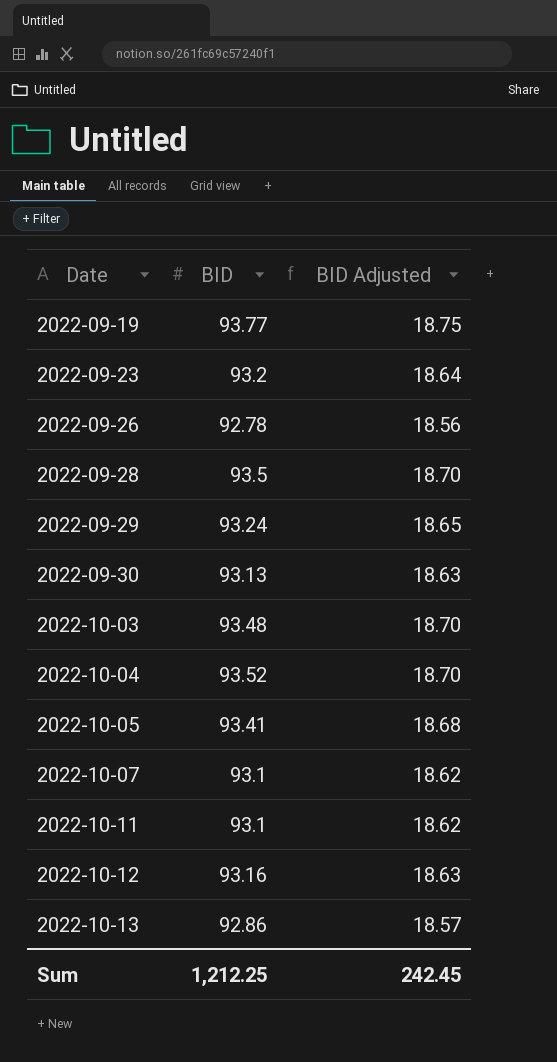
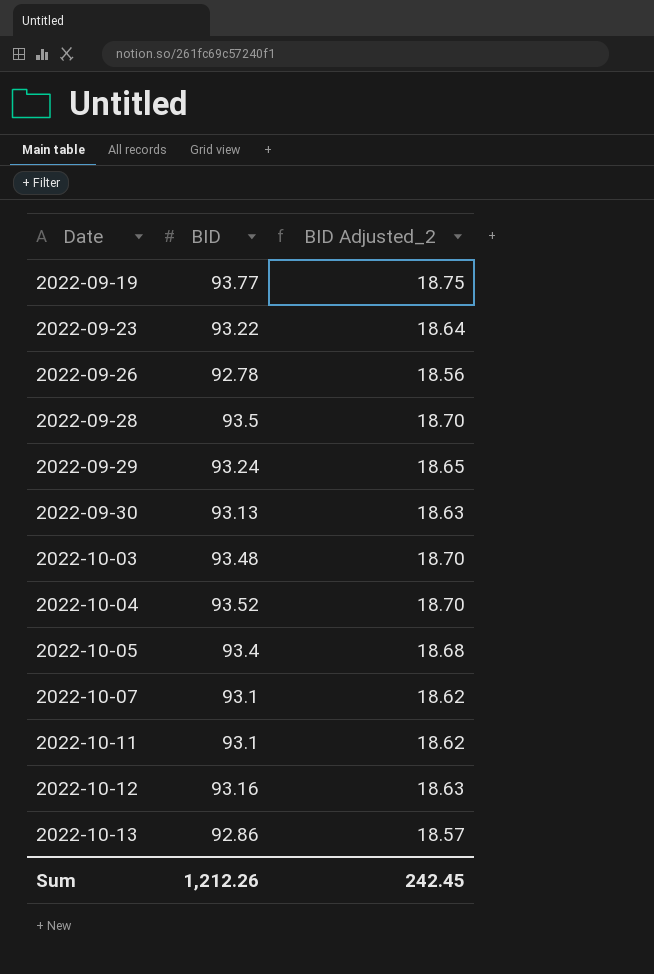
column name: BID Adjusted -> BID Adjusted_2
2022-09-23 | BID: 93.2 -> 93.22
2022-10-05 | BID: 93.41 -> 93.4
Sum | BID: 1,212.25 -> 1,212.26

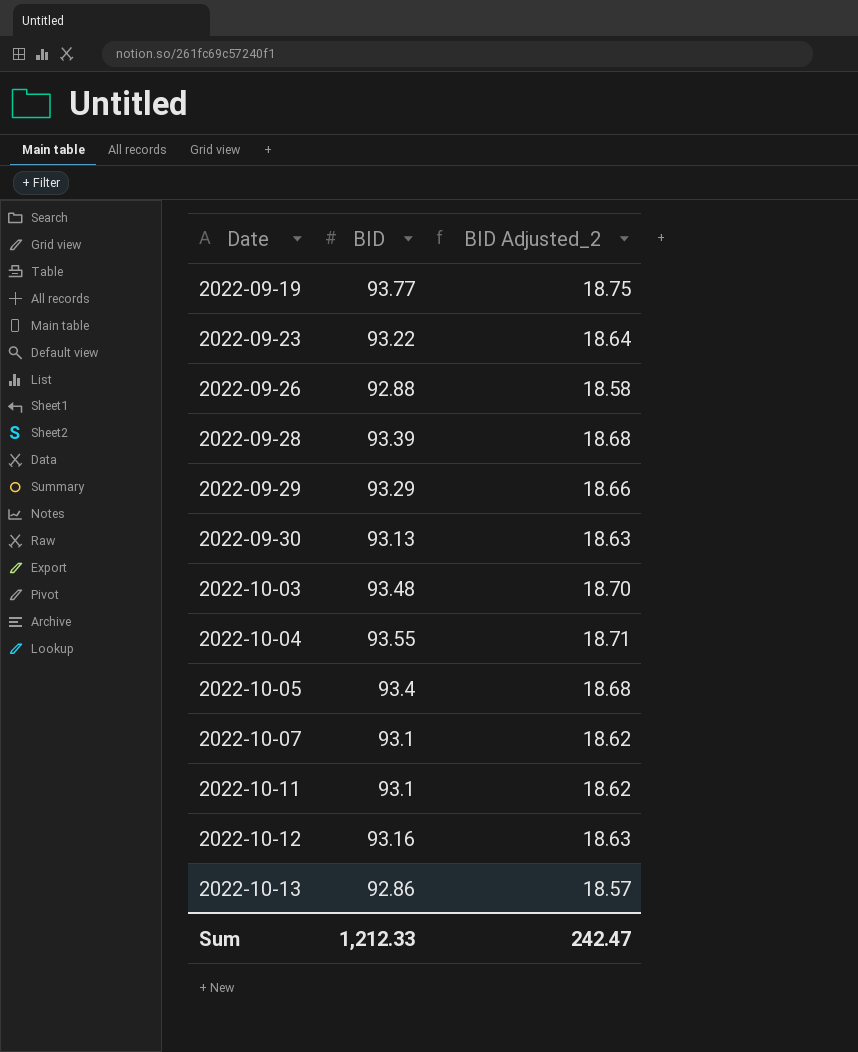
2022-09-26 | BID: 92.78 -> 92.88
2022-09-26 | BID Adjusted_2: 18.56 -> 18.58
2022-09-28 | BID: 93.5 -> 93.39
2022-09-28 | BID Adjusted_2: 18.70 -> 18.68
2022-09-29 | BID: 93.24 -> 93.29
2022-09-29 | BID Adjusted_2: 18.65 -> 18.66
2022-10-04 | BID: 93.52 -> 93.55
2022-10-04 | BID Adjusted_2: 18.70 -> 18.71
Sum | BID: 1,212.26 -> 1,212.33
Sum | BID Adjusted_2: 242.45 -> 242.47

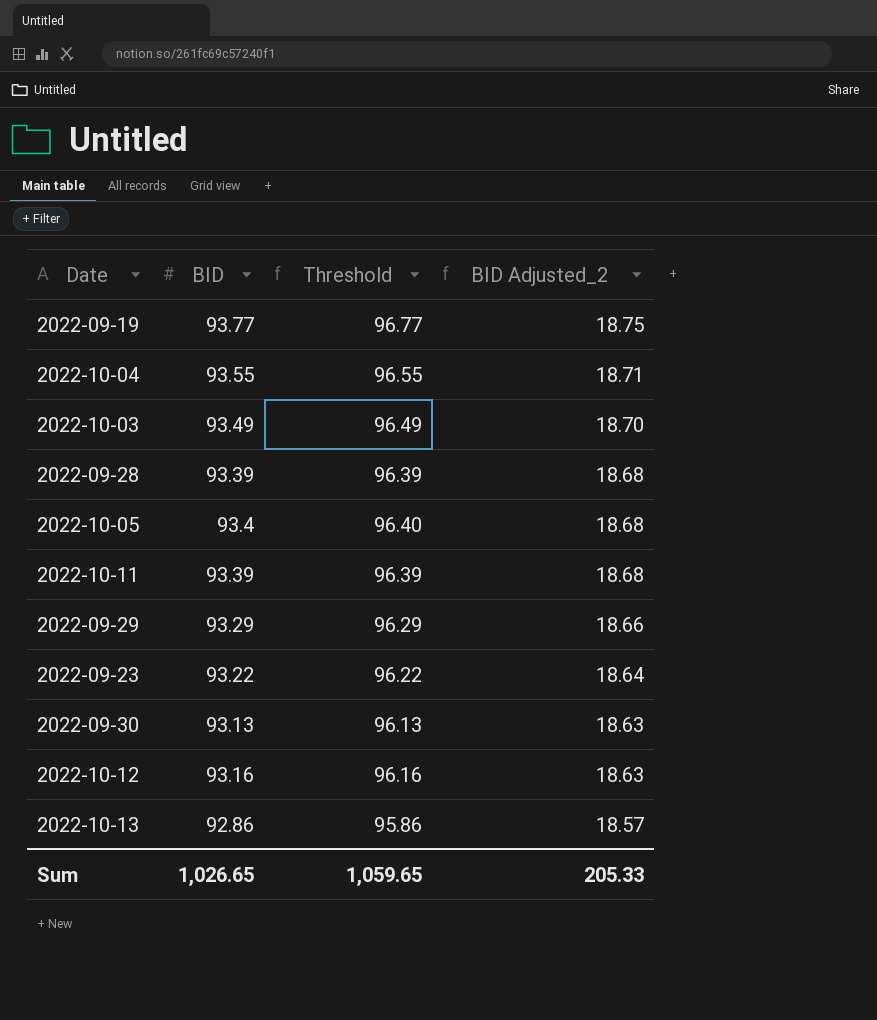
row order: Date ascending -> BID Adjusted_2 descending
column Threshold | formula: none -> [BID] + 3
row 2022-09-26: 92.88 | 18.58 -> none
row 2022-10-07: 93.1 | 18.62 -> none
2022-10-03 | BID: 93.48 -> 93.49
2022-10-11 | BID: 93.1 -> 93.39
2022-10-11 | BID Adjusted_2: 18.62 -> 18.68
Sum | BID: 1,212.33 -> 1,026.65
Sum | BID Adjusted_2: 242.47 -> 205.33

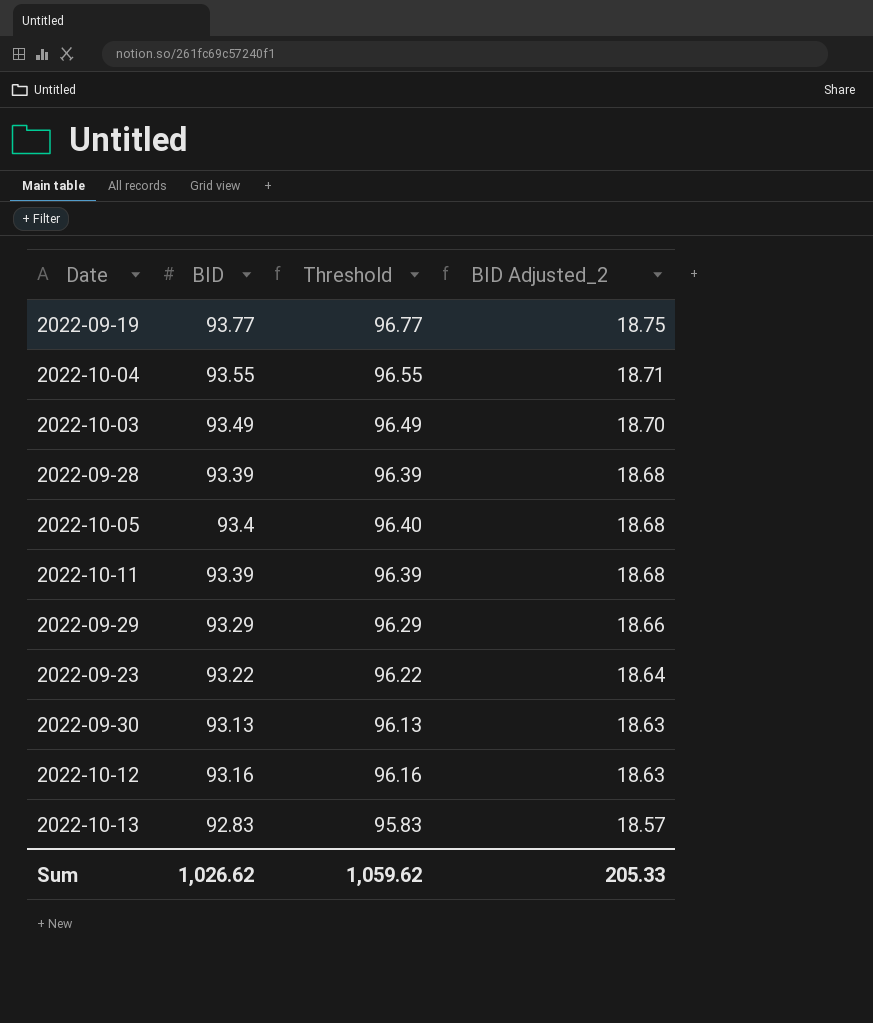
2022-10-13 | BID: 92.86 -> 92.83
2022-10-13 | Threshold: 95.86 -> 95.83
Sum | BID: 1,026.65 -> 1,026.62
Sum | Threshold: 1,059.65 -> 1,059.62

